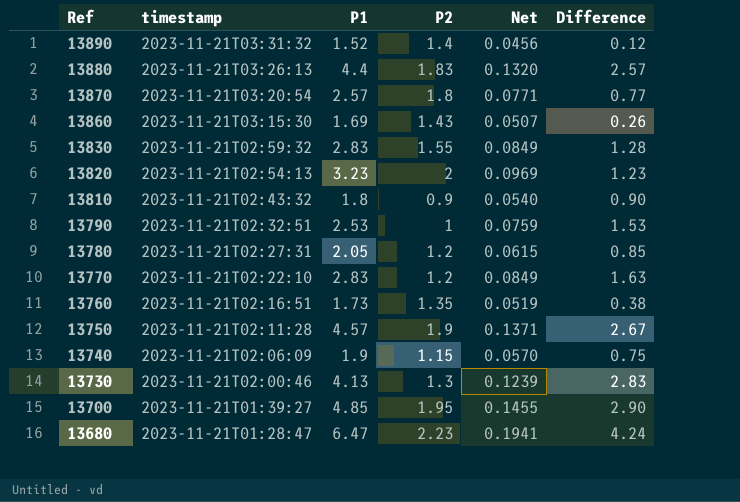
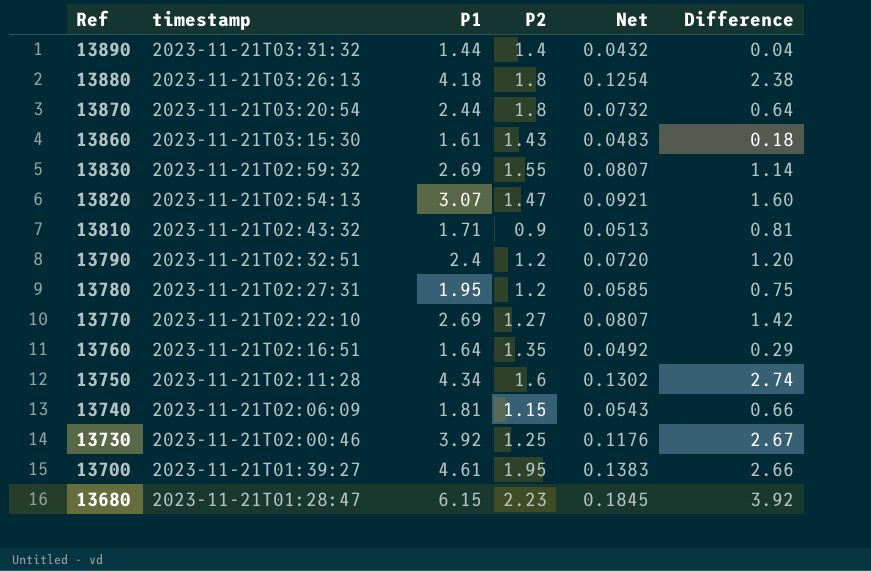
13890 | P1: 1.52 -> 1.44
13890 | Net: 0.0456 -> 0.0432
13890 | Difference: 0.12 -> 0.04
13880 | P1: 4.4 -> 4.18
13880 | P2: 1.83 -> 1.8
13880 | Net: 0.1320 -> 0.1254
13880 | Difference: 2.57 -> 2.38
13870 | P1: 2.57 -> 2.44
13870 | Net: 0.0771 -> 0.0732
13870 | Difference: 0.77 -> 0.64
13860 | P1: 1.69 -> 1.61
13860 | Net: 0.0507 -> 0.0483
13860 | Difference: 0.26 -> 0.18
13830 | P1: 2.83 -> 2.69
13830 | Net: 0.0849 -> 0.0807
13830 | Difference: 1.28 -> 1.14
13820 | P1: 3.23 -> 3.07
13820 | P2: 2 -> 1.47
13820 | Net: 0.0969 -> 0.0921
13820 | Difference: 1.23 -> 1.60
13810 | P1: 1.8 -> 1.71
13810 | Net: 0.0540 -> 0.0513
13810 | Difference: 0.90 -> 0.81
13790 | P1: 2.53 -> 2.4
13790 | P2: 1 -> 1.2
13790 | Net: 0.0759 -> 0.0720
13790 | Difference: 1.53 -> 1.20
13780 | P1: 2.05 -> 1.95
13780 | Net: 0.0615 -> 0.0585
13780 | Difference: 0.85 -> 0.75
13770 | P1: 2.83 -> 2.69
13770 | P2: 1.2 -> 1.27
13770 | Net: 0.0849 -> 0.0807
13770 | Difference: 1.63 -> 1.42
13760 | P1: 1.73 -> 1.64
13760 | Net: 0.0519 -> 0.0492
13760 | Difference: 0.38 -> 0.29
13750 | P1: 4.57 -> 4.34
13750 | P2: 1.9 -> 1.6
13750 | Net: 0.1371 -> 0.1302
13750 | Difference: 2.67 -> 2.74
13740 | P1: 1.9 -> 1.81
13740 | Net: 0.0570 -> 0.0543
13740 | Difference: 0.75 -> 0.66
13730 | P1: 4.13 -> 3.92
13730 | P2: 1.3 -> 1.25
13730 | Net: 0.1239 -> 0.1176
13730 | Difference: 2.83 -> 2.67
13700 | P1: 4.85 -> 4.61
13700 | Net: 0.1455 -> 0.1383
13700 | Difference: 2.90 -> 2.66
13680 | P1: 6.47 -> 6.15
13680 | Net: 0.1941 -> 0.1845
13680 | Difference: 4.24 -> 3.92

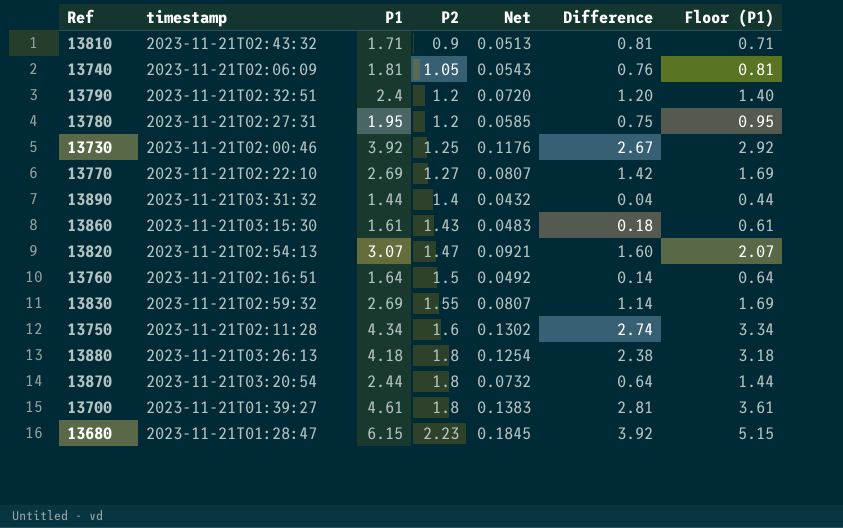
row order: Ref descending -> P2 ascending
column Floor (P1) | formula: none -> [P1] - 1
13740 | P2: 1.15 -> 1.05
13740 | Difference: 0.66 -> 0.76
13760 | P2: 1.35 -> 1.5
13760 | Difference: 0.29 -> 0.14
13700 | P2: 1.95 -> 1.8
13700 | Difference: 2.66 -> 2.81

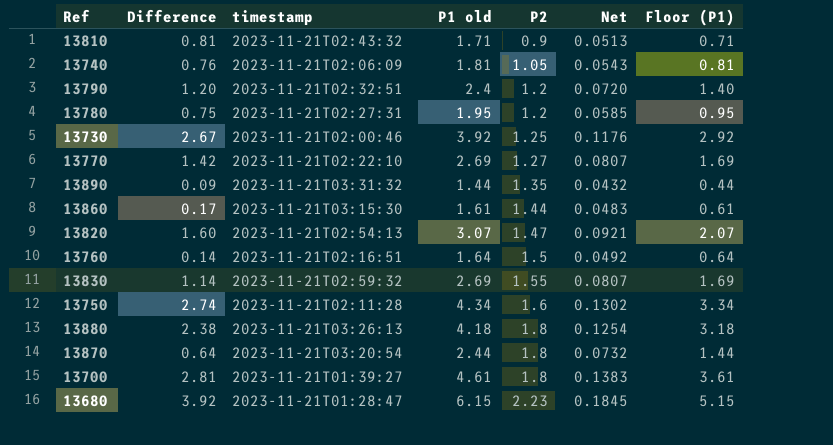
column Difference | position: 6 -> 2
column name: P1 -> P1 old
13890 | Difference: 0.04 -> 0.09
13890 | P2: 1.4 -> 1.35
13860 | Difference: 0.18 -> 0.17
13860 | P2: 1.43 -> 1.44

